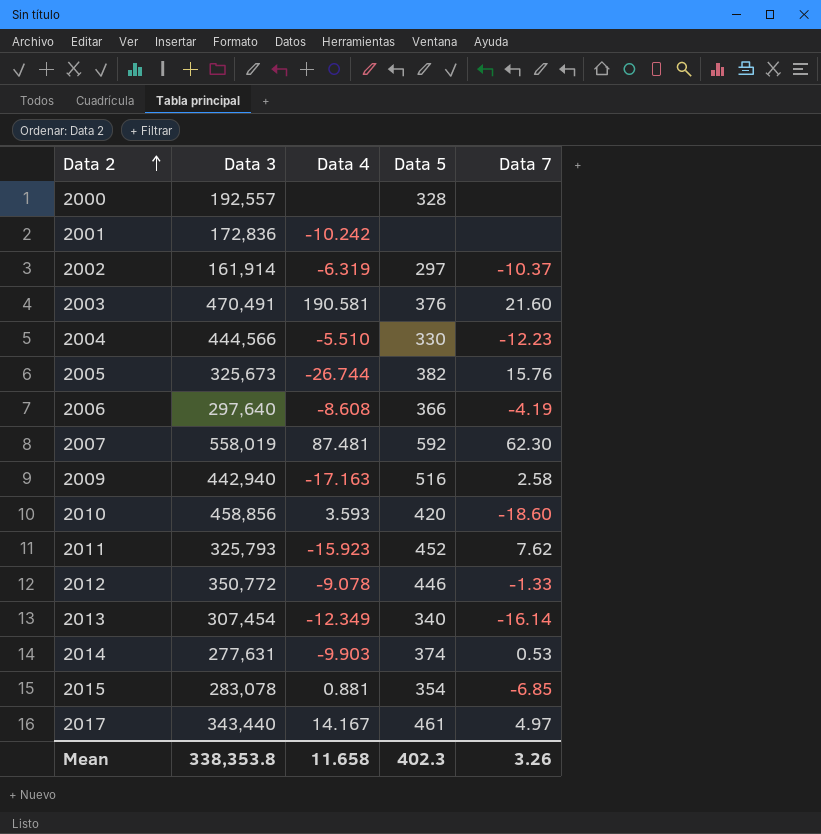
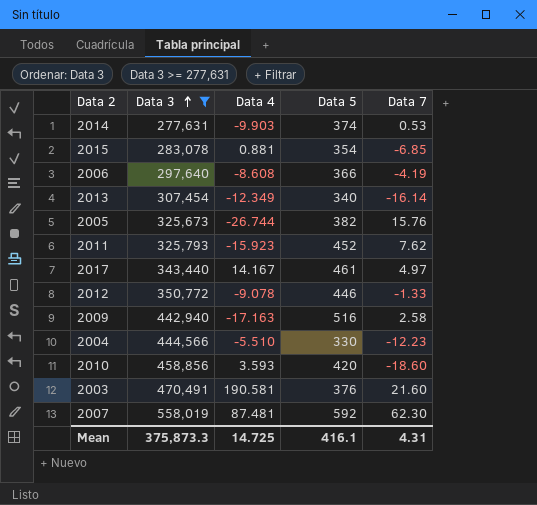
filter: none -> Data 3 >= 277,631
row order: Data 2 ascending -> Data 3 ascending
Mean | Data 3: 338,353.8 -> 375,873.3
Mean | Data 4: 11.658 -> 14.725
Mean | Data 5: 402.3 -> 416.1
Mean | Data 7: 3.26 -> 4.31

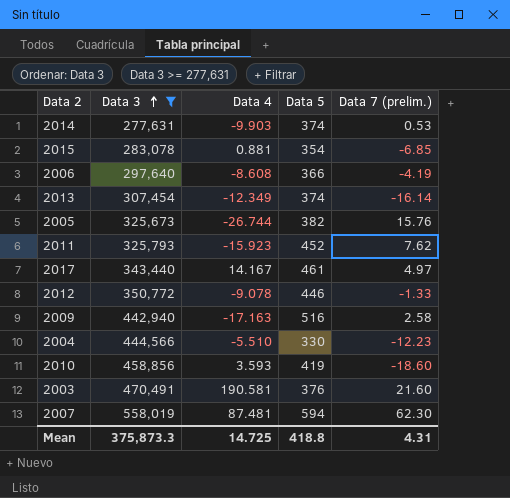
column name: Data 7 -> Data 7 (prelim.)
2013 | Data 5: 340 -> 374
2010 | Data 5: 420 -> 419
2007 | Data 5: 592 -> 594
Mean | Data 5: 416.1 -> 418.8

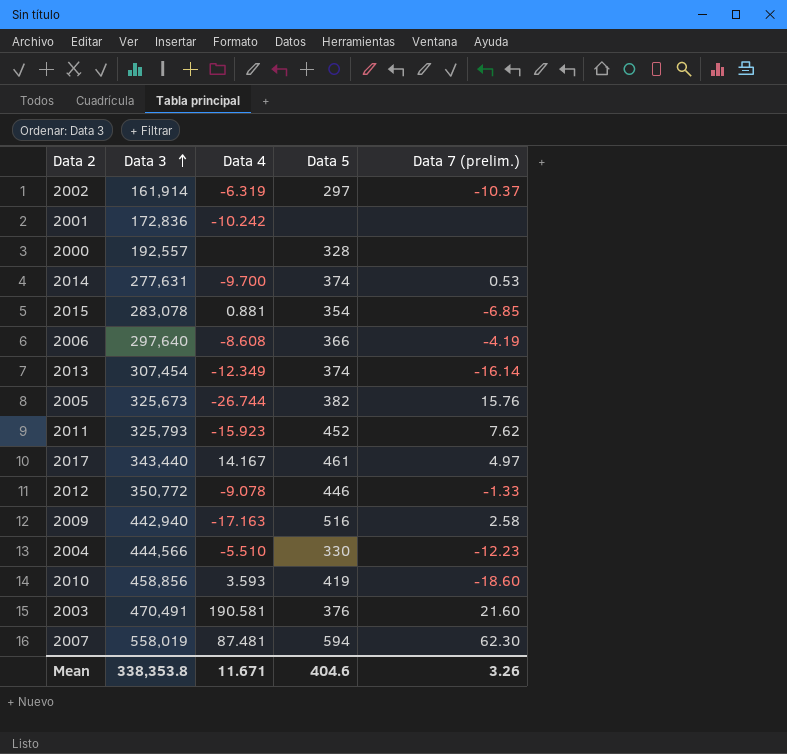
filter: Data 3 >= 277,631 -> none
2014 | Data 4: -9.903 -> -9.700
Mean | Data 3: 375,873.3 -> 338,353.8
Mean | Data 4: 14.725 -> 11.671
Mean | Data 5: 418.8 -> 404.6
Mean | Data 7 (prelim.): 4.31 -> 3.26

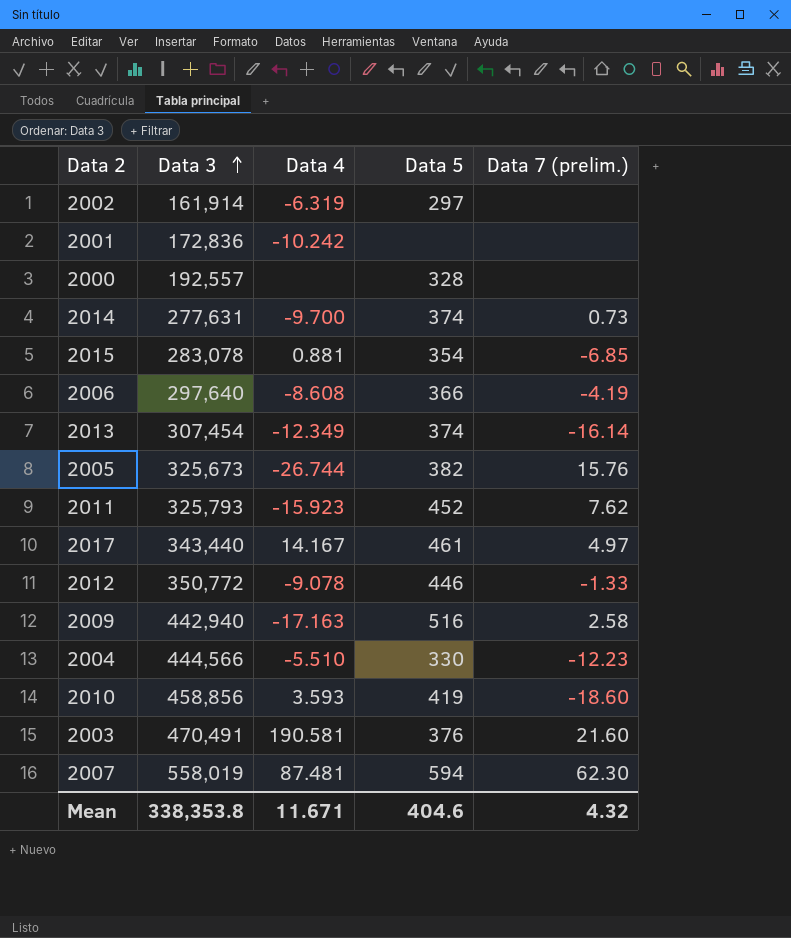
2002 | Data 7 (prelim.): -10.37 -> none
2014 | Data 7 (prelim.): 0.53 -> 0.73
Mean | Data 7 (prelim.): 3.26 -> 4.32

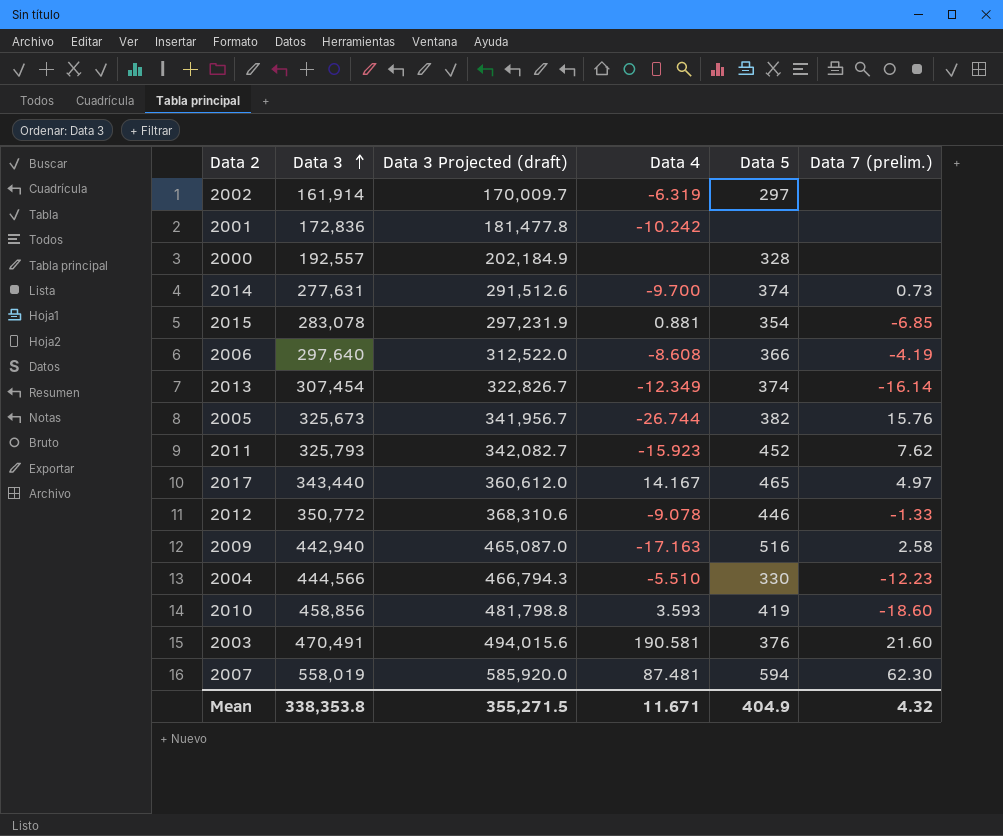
column Data 3 Projected (draft) | formula: none -> [Data 3] * 1.05
2017 | Data 5: 461 -> 465
Mean | Data 5: 404.6 -> 404.9

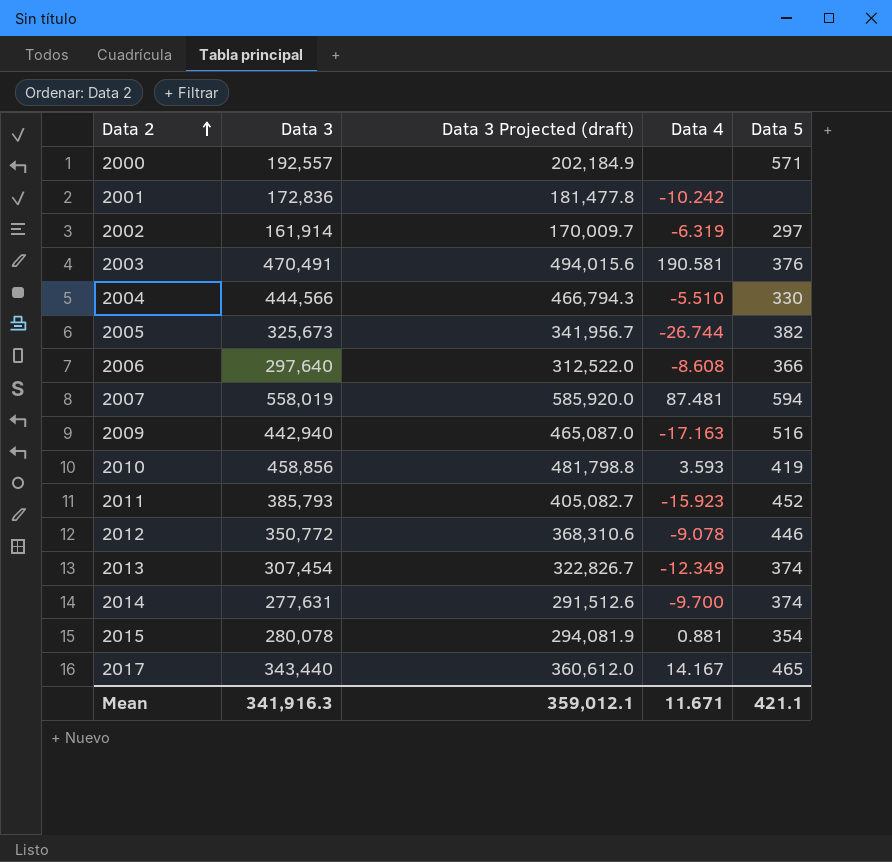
row order: Data 3 ascending -> Data 2 ascending
column Data 7 (prelim.) | position: 6 -> none
2000 | Data 5: 328 -> 571
2011 | Data 3: 325,793 -> 385,793
2011 | Data 3 Projected (draft): 342,082.7 -> 405,082.7
2015 | Data 3: 283,078 -> 280,078
2015 | Data 3 Projected (draft): 297,231.9 -> 294,081.9
Mean | Data 3: 338,353.8 -> 341,916.3
Mean | Data 3 Projected (draft): 355,271.5 -> 359,012.1
Mean | Data 5: 404.9 -> 421.1

